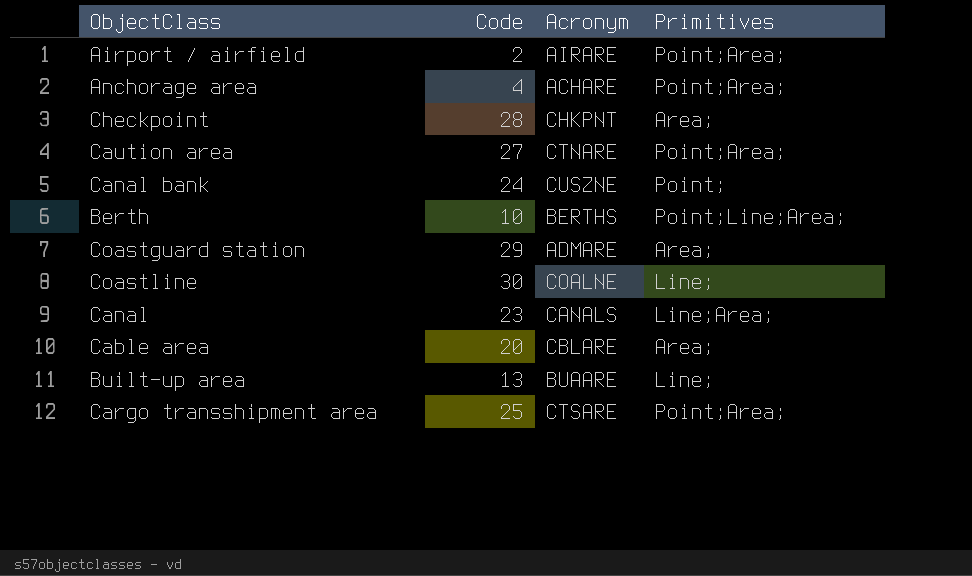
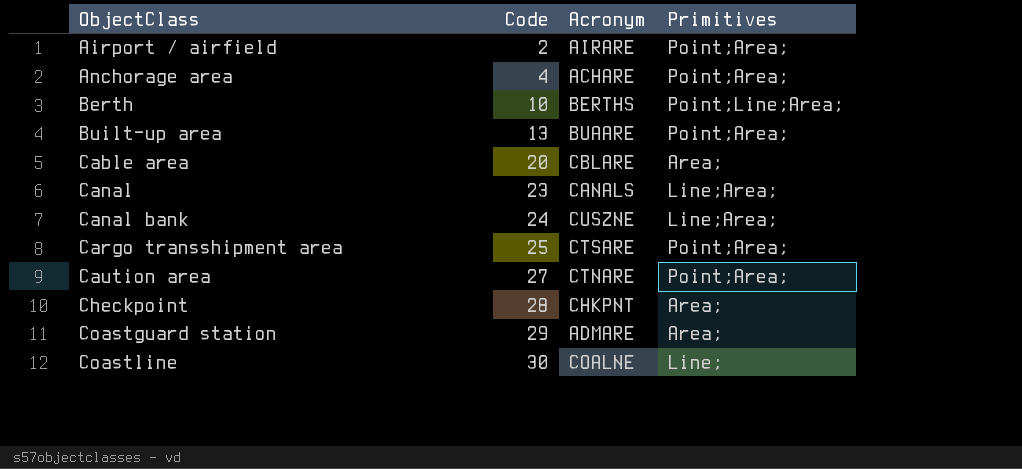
row order: none -> ObjectClass ascending
Built-up area | Primitives: Line; -> Point;Area;
Canal bank | Primitives: Point; -> Line;Area;

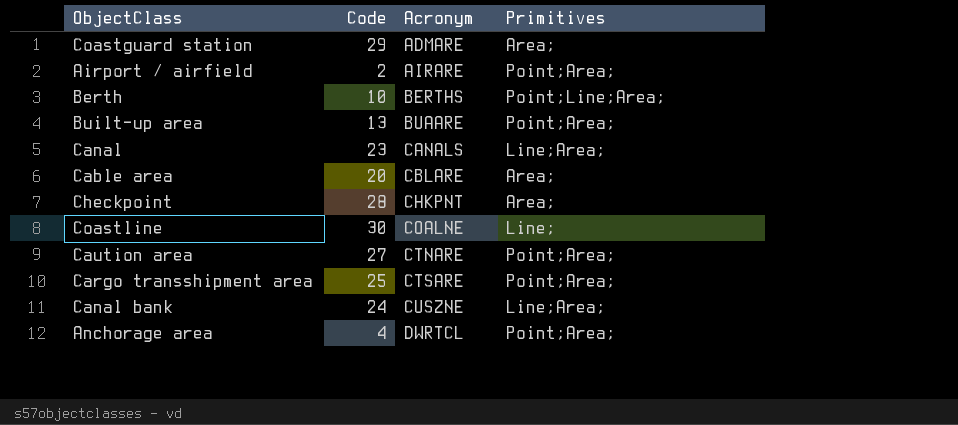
row order: ObjectClass ascending -> Acronym ascending
Anchorage area | Acronym: ACHARE -> DWRTCL

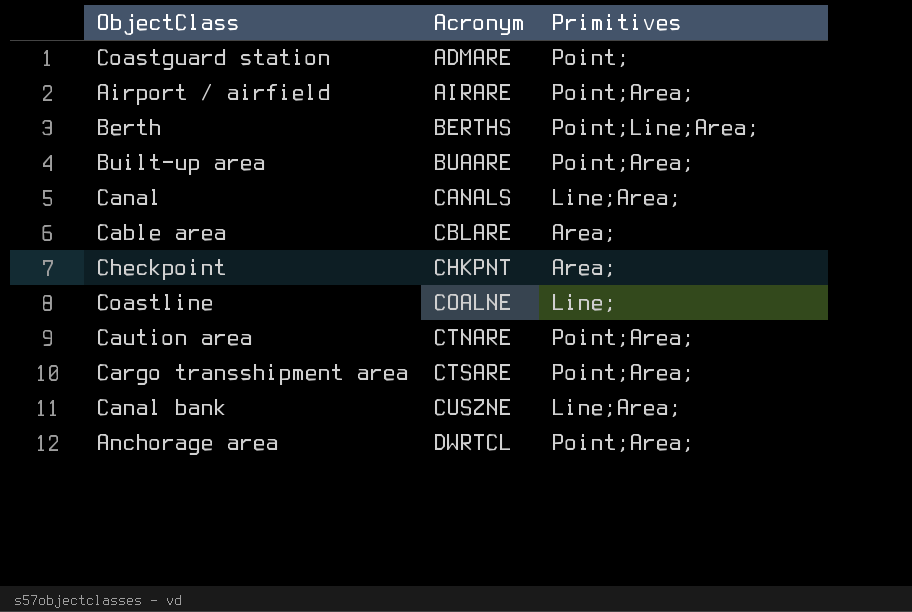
column Code | position: 2 -> none
Coastguard station | Primitives: Area; -> Point;

